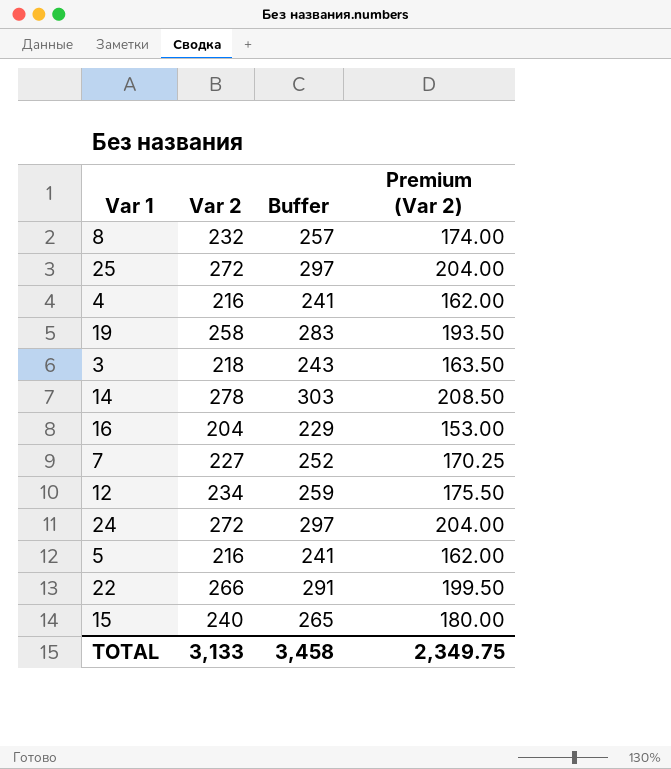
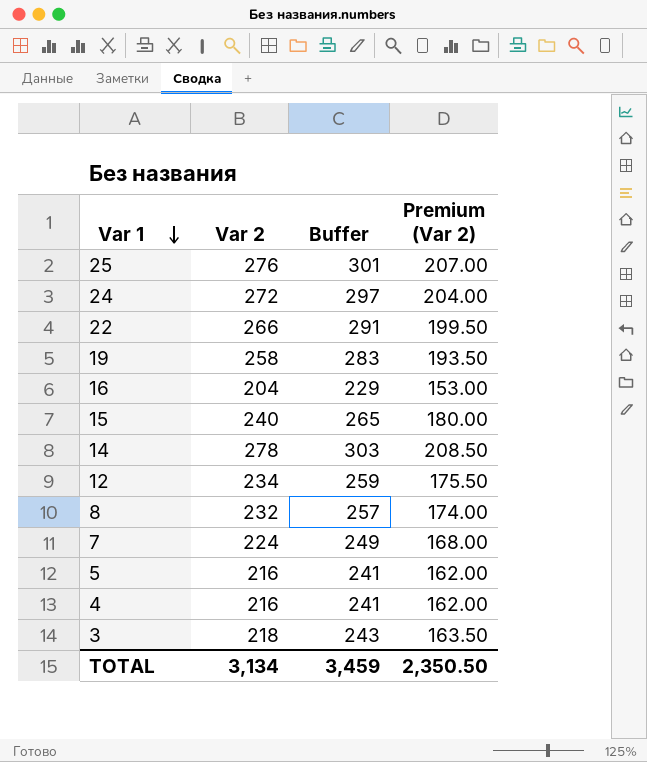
row order: none -> Var 1 descending
25 | Var 2: 272 -> 276
25 | Buffer: 297 -> 301
25 | Premium (Var 2): 204.00 -> 207.00
7 | Var 2: 227 -> 224
7 | Buffer: 252 -> 249
7 | Premium (Var 2): 170.25 -> 168.00
TOTAL | Var 2: 3,133 -> 3,134
TOTAL | Buffer: 3,458 -> 3,459
TOTAL | Premium (Var 2): 2,349.75 -> 2,350.50

